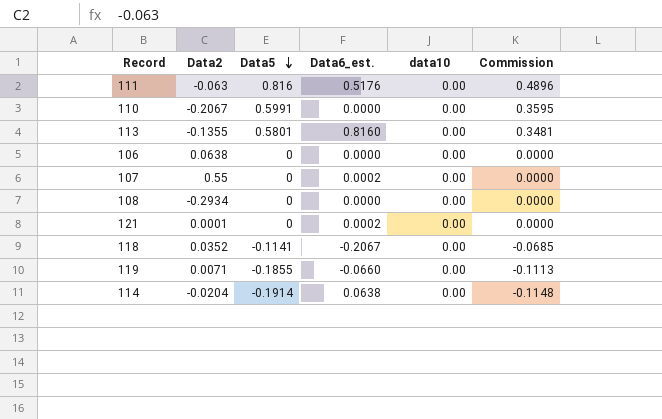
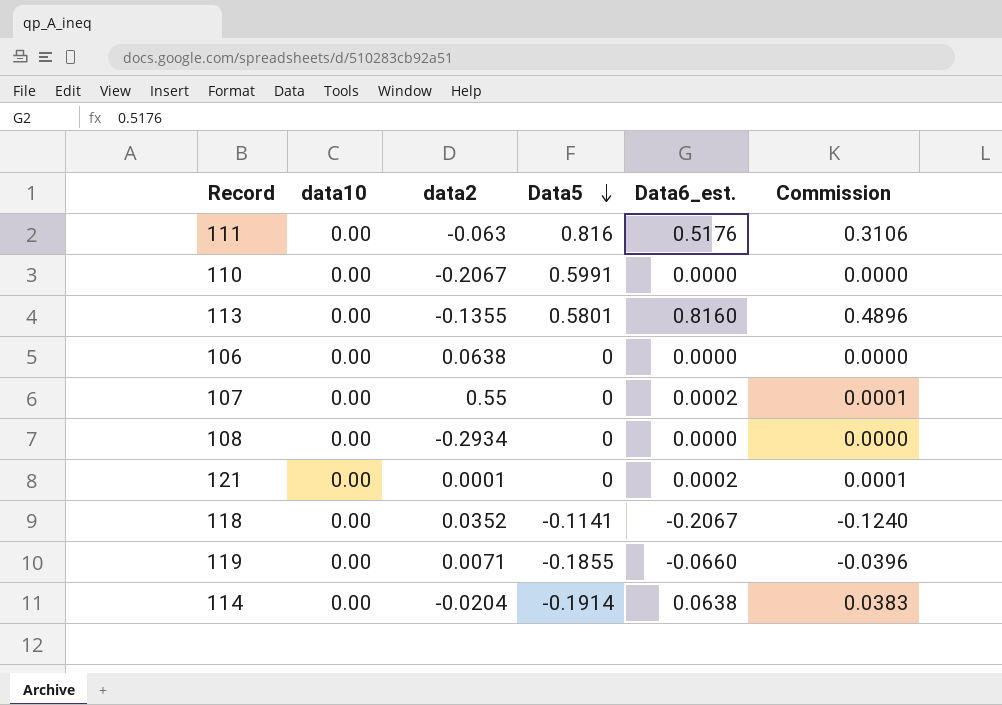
column data10 | position: 5 -> 2
column name: Data2 -> data2
column Commission | formula: [Data5] * 0.6 -> [Data6_est.] * 0.6

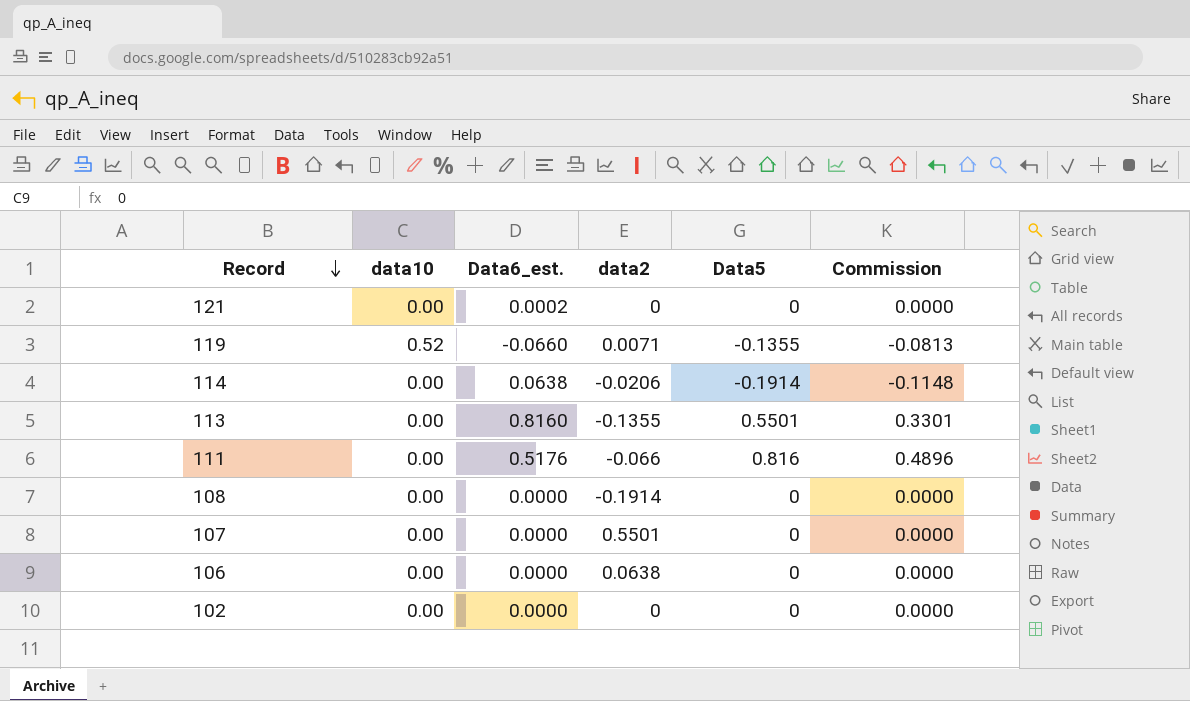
row order: Data5 descending -> Record descending
column Data6_est. | position: 5 -> 3
column Commission | formula: [Data6_est.] * 0.6 -> [Data5] * 0.6
row 110: 0.00 | -0.2067 | 0.5991 | 0.0000 | 0.0000 -> none
row 118: 0.00 | 0.0352 | -0.1141 | -0.2067 | -0.1240 -> none
121 | data2: 0.0001 -> 0
119 | data10: 0.00 -> 0.52
119 | Data5: -0.1855 -> -0.1355
114 | data2: -0.0204 -> -0.0206
113 | Data5: 0.5801 -> 0.5501
111 | data2: -0.063 -> -0.066
108 | data2: -0.2934 -> -0.1914
107 | Data6_est.: 0.0002 -> 0.0000
107 | data2: 0.55 -> 0.5501
row 102: none -> 0.00 | 0.0000 | 0 | 0 | 0.0000

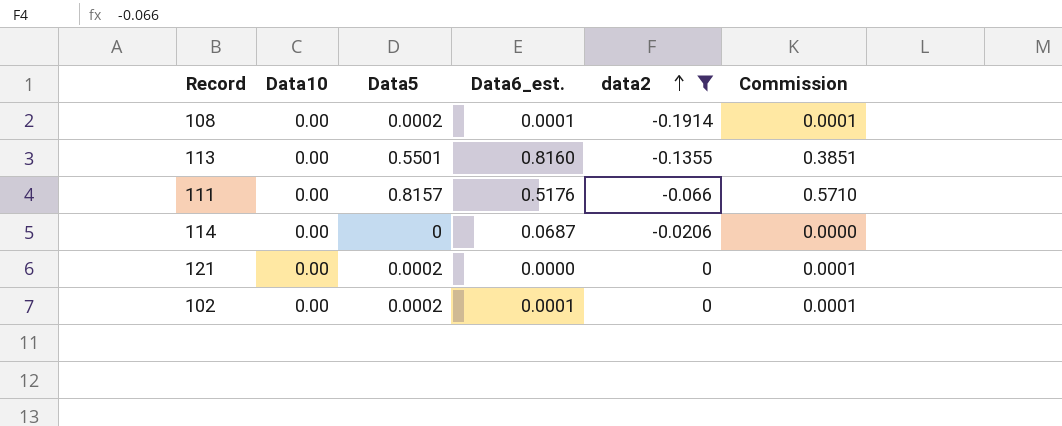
filter: none -> data2 <= 0
row order: Record descending -> data2 ascending
column name: data10 -> Data10
column Data5 | position: 5 -> 3
column Commission | formula: [Data5] * 0.6 -> [Data5] * 0.7
108 | Data5: 0 -> 0.0002
108 | Data6_est.: 0.0000 -> 0.0001
111 | Data5: 0.816 -> 0.8157
114 | Data5: -0.1914 -> 0
114 | Data6_est.: 0.0638 -> 0.0687
121 | Data5: 0 -> 0.0002
121 | Data6_est.: 0.0002 -> 0.0000
102 | Data5: 0 -> 0.0002
102 | Data6_est.: 0.0000 -> 0.0001

